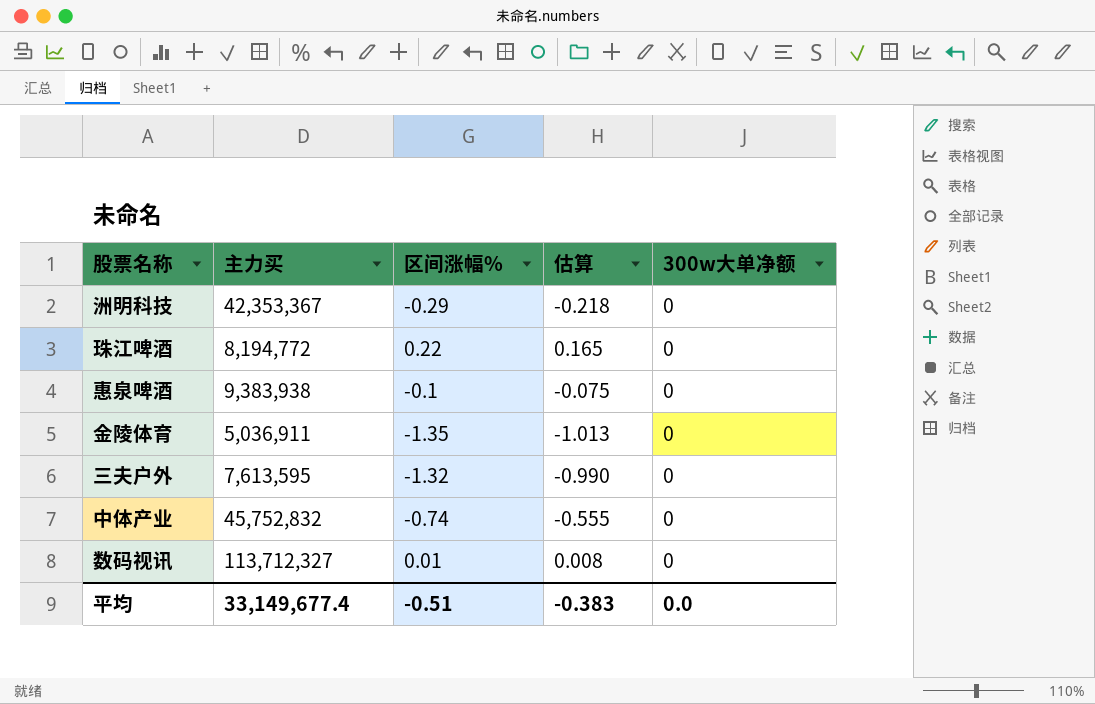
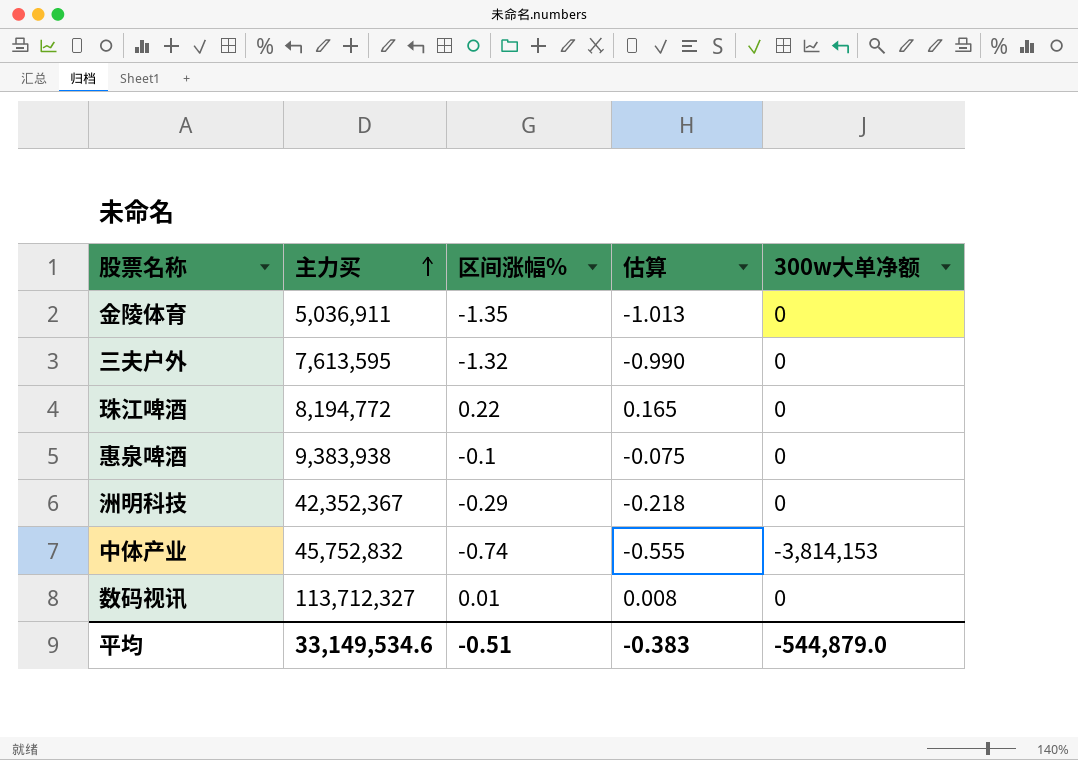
row order: none -> 主力买 ascending
洲明科技 | 主力买: 42,353,367 -> 42,352,367
中体产业 | 300w大单净额: 0 -> -3,814,153
平均 | 主力买: 33,149,677.4 -> 33,149,534.6
平均 | 300w大单净额: 0.0 -> -544,879.0

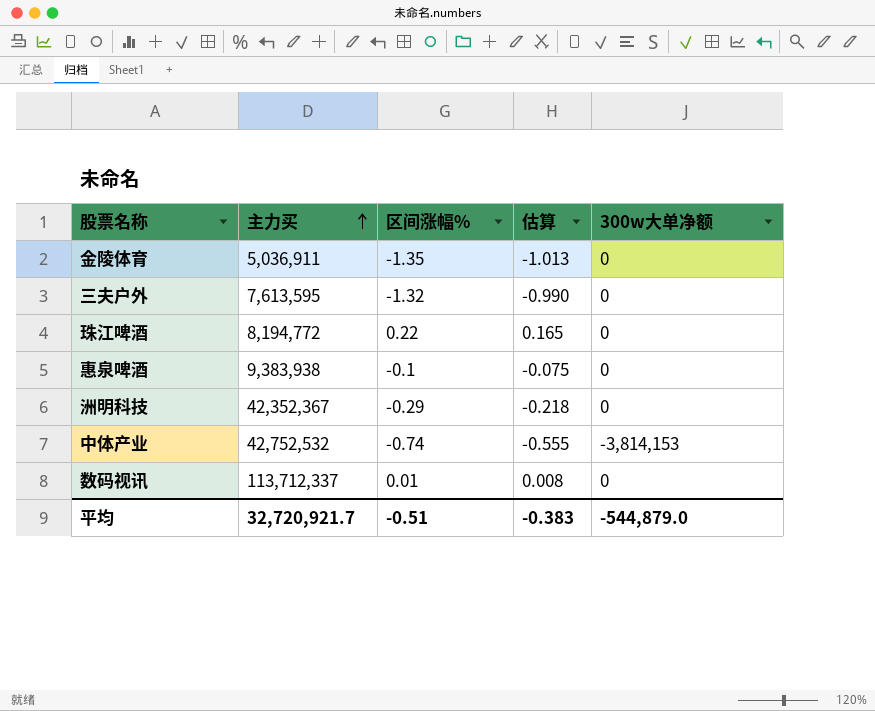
中体产业 | 主力买: 45,752,832 -> 42,752,532
数码视讯 | 主力买: 113,712,327 -> 113,712,337
平均 | 主力买: 33,149,534.6 -> 32,720,921.7

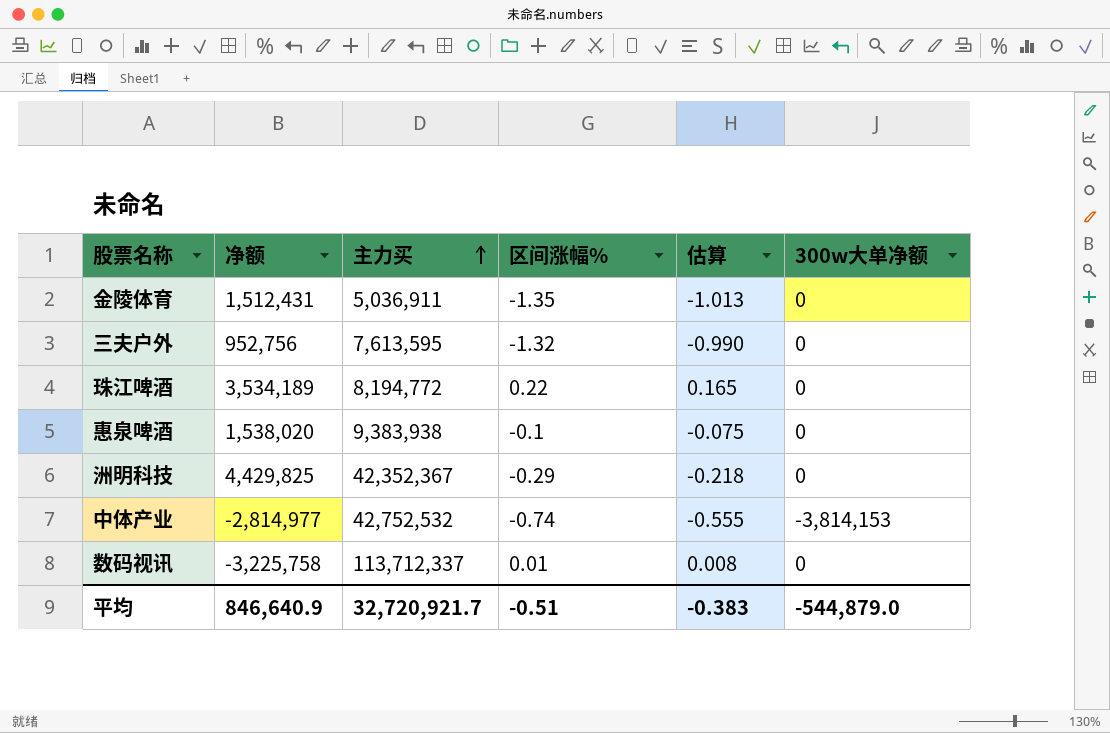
column 净额 | position: none -> 2

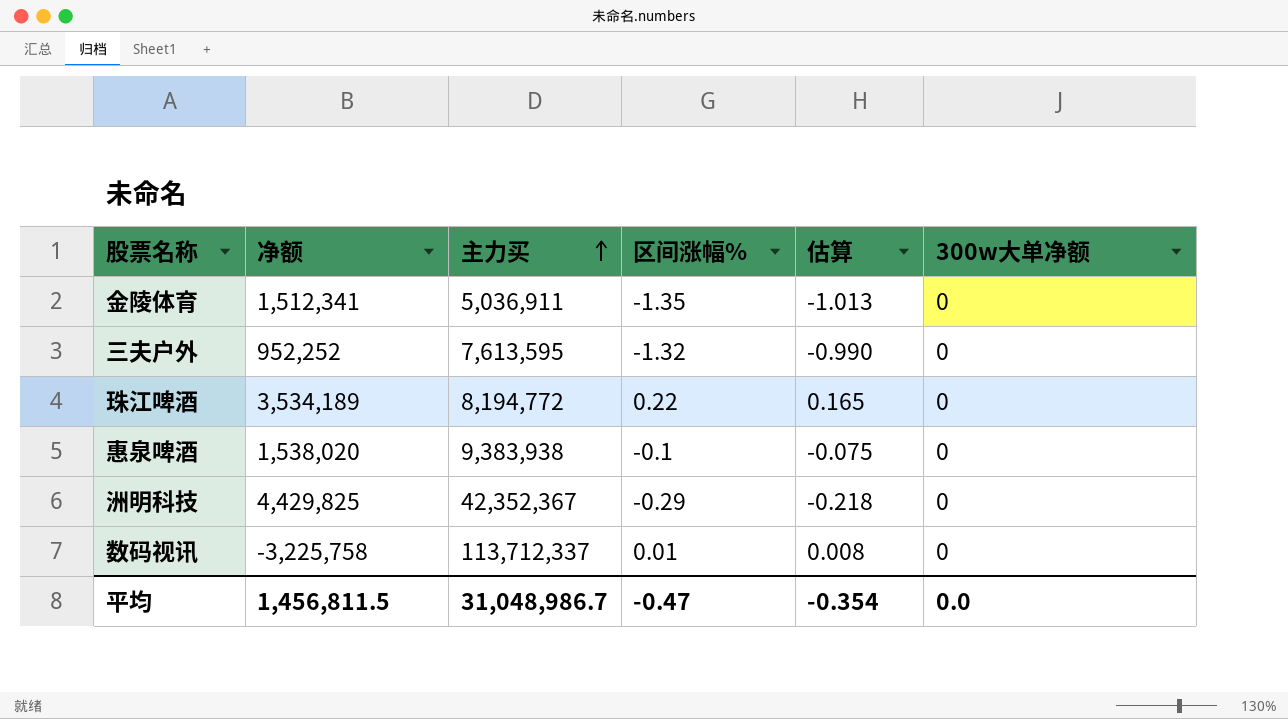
row 中体产业: -2,814,977 | 42,752,532 | -0.74 | -0.555 | -3,814,153 -> none
金陵体育 | 净额: 1,512,431 -> 1,512,341
三夫户外 | 净额: 952,756 -> 952,252
平均 | 净额: 846,640.9 -> 1,456,811.5
平均 | 主力买: 32,720,921.7 -> 31,048,986.7
平均 | 区间涨幅%: -0.51 -> -0.47
平均 | 估算: -0.383 -> -0.354
平均 | 300w大单净额: -544,879.0 -> 0.0

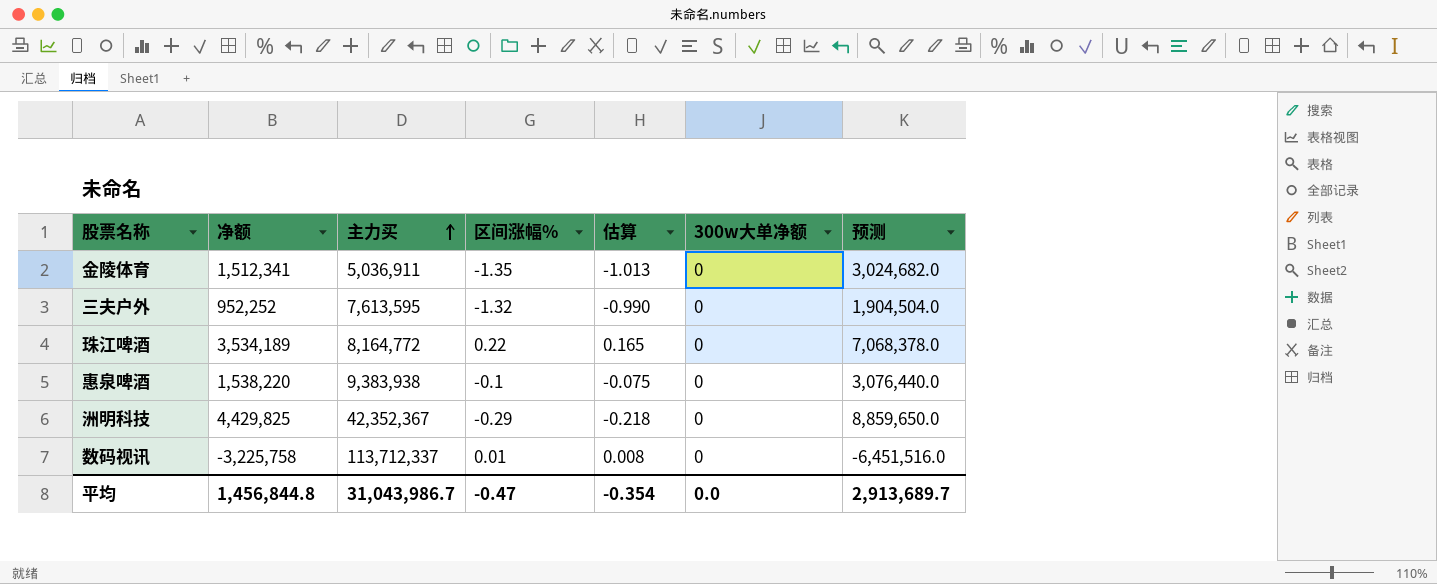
column 预测 | formula: none -> [净额] * 2
珠江啤酒 | 主力买: 8,194,772 -> 8,164,772
惠泉啤酒 | 净额: 1,538,020 -> 1,538,220
平均 | 净额: 1,456,811.5 -> 1,456,844.8
平均 | 主力买: 31,048,986.7 -> 31,043,986.7

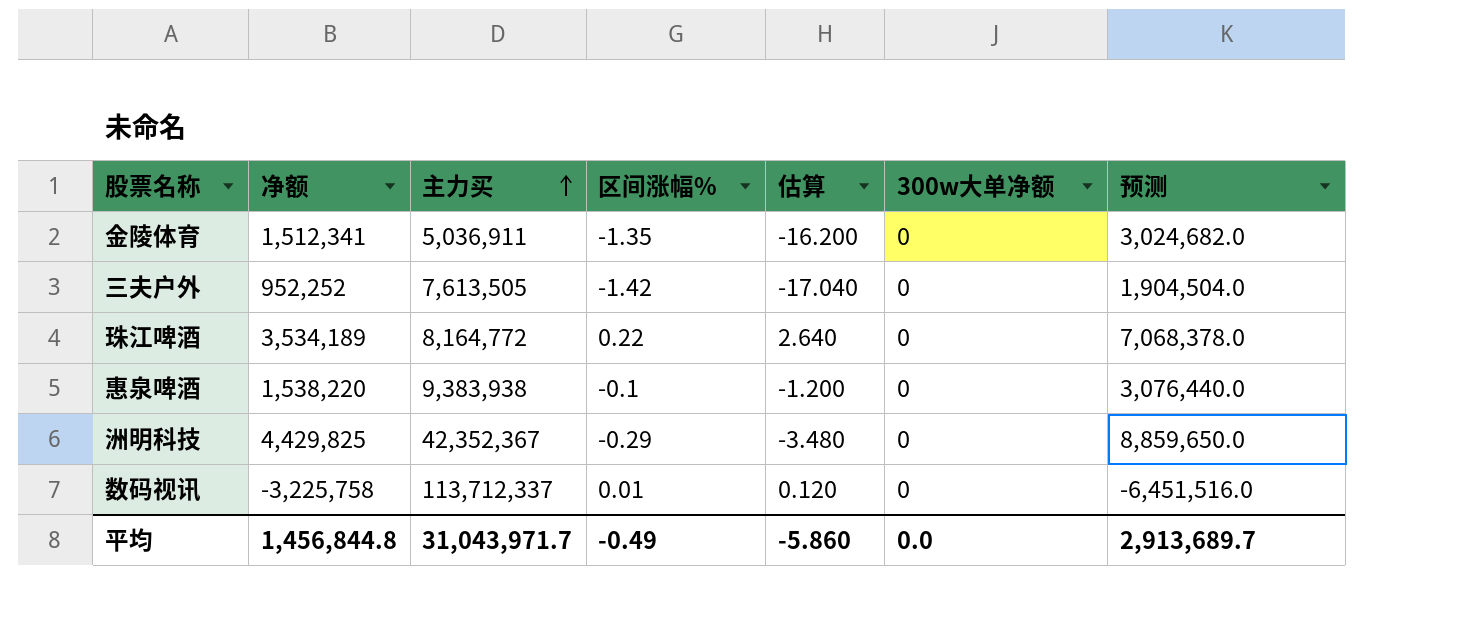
column 估算 | formula: [区间涨幅%] * 0.75 -> [区间涨幅%] * 12
三夫户外 | 主力买: 7,613,595 -> 7,613,505
三夫户外 | 区间涨幅%: -1.32 -> -1.42
平均 | 主力买: 31,043,986.7 -> 31,043,971.7
平均 | 区间涨幅%: -0.47 -> -0.49
平均 | 估算: -0.354 -> -5.860

